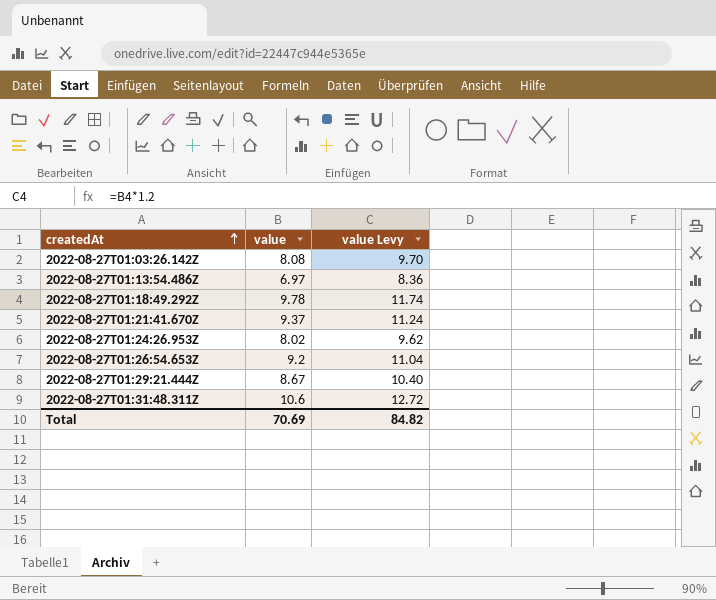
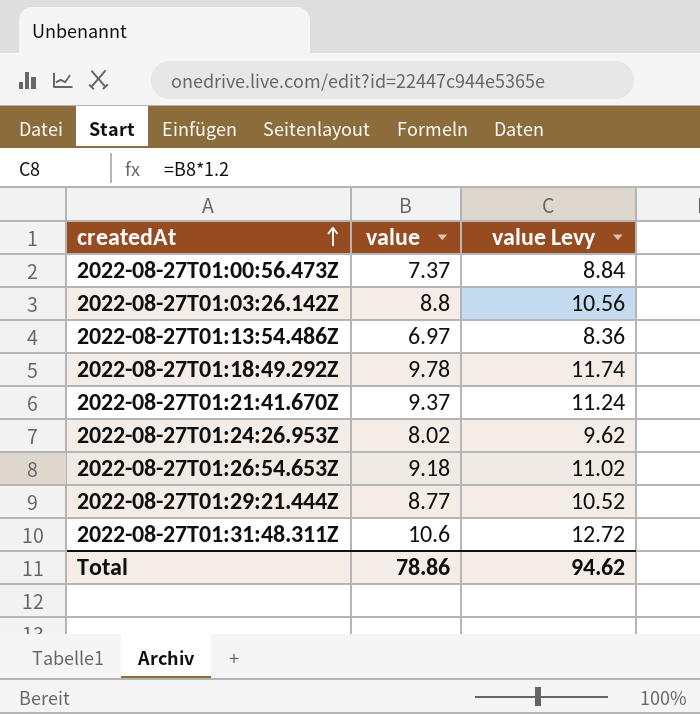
row 2022-08-27T01:00:56.473Z: none -> 7.37 | 8.84
2022-08-27T01:03:26.142Z | value: 8.08 -> 8.8
2022-08-27T01:03:26.142Z | value Levy: 9.70 -> 10.56
2022-08-27T01:26:54.653Z | value: 9.2 -> 9.18
2022-08-27T01:26:54.653Z | value Levy: 11.04 -> 11.02
2022-08-27T01:29:21.444Z | value: 8.67 -> 8.77
2022-08-27T01:29:21.444Z | value Levy: 10.40 -> 10.52
Total | value: 70.69 -> 78.86
Total | value Levy: 84.82 -> 94.62

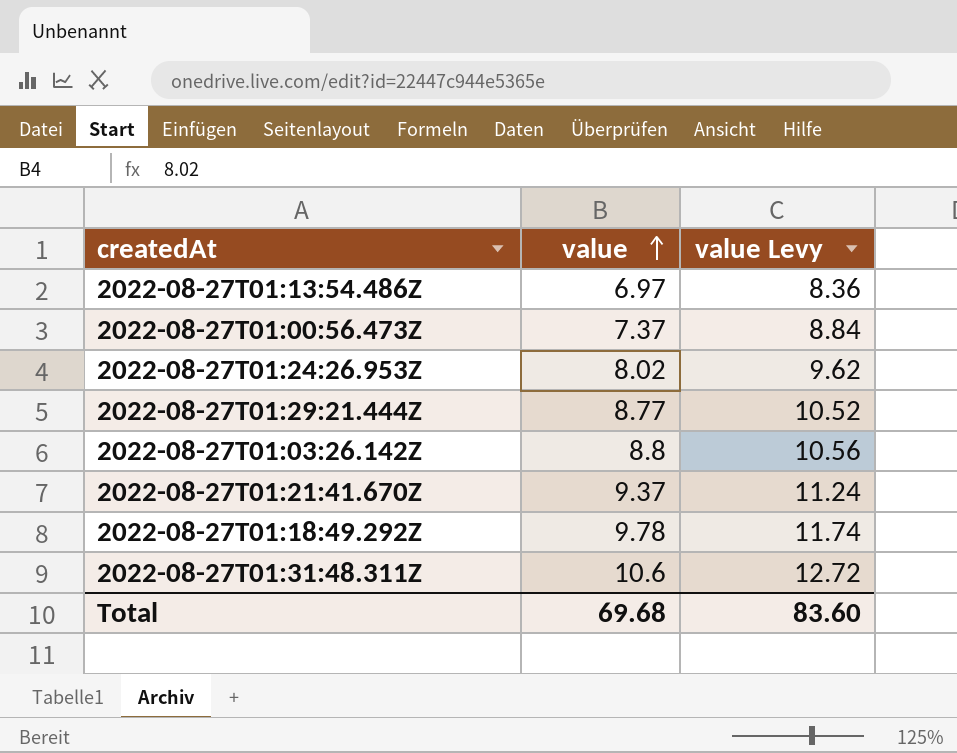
row order: createdAt ascending -> value ascending
row 2022-08-27T01:26:54.653Z: 9.18 | 11.02 -> none
Total | value: 78.86 -> 69.68
Total | value Levy: 94.62 -> 83.60

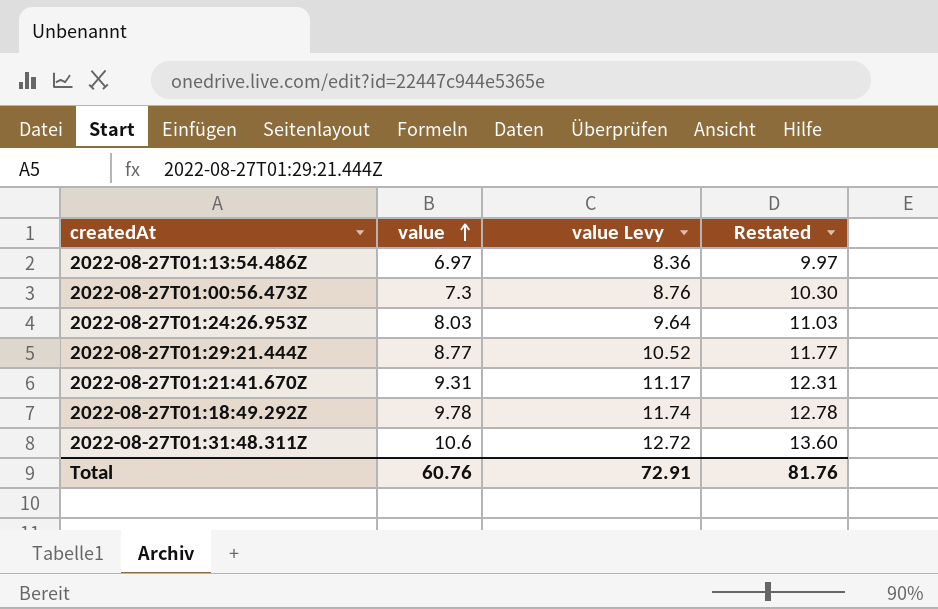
column Restated | formula: none -> [value] + 3
row 2022-08-27T01:03:26.142Z: 8.8 | 10.56 -> none
2022-08-27T01:00:56.473Z | value: 7.37 -> 7.3
2022-08-27T01:00:56.473Z | value Levy: 8.84 -> 8.76
2022-08-27T01:24:26.953Z | value: 8.02 -> 8.03
2022-08-27T01:24:26.953Z | value Levy: 9.62 -> 9.64
2022-08-27T01:21:41.670Z | value: 9.37 -> 9.31
2022-08-27T01:21:41.670Z | value Levy: 11.24 -> 11.17
Total | value: 69.68 -> 60.76
Total | value Levy: 83.60 -> 72.91

